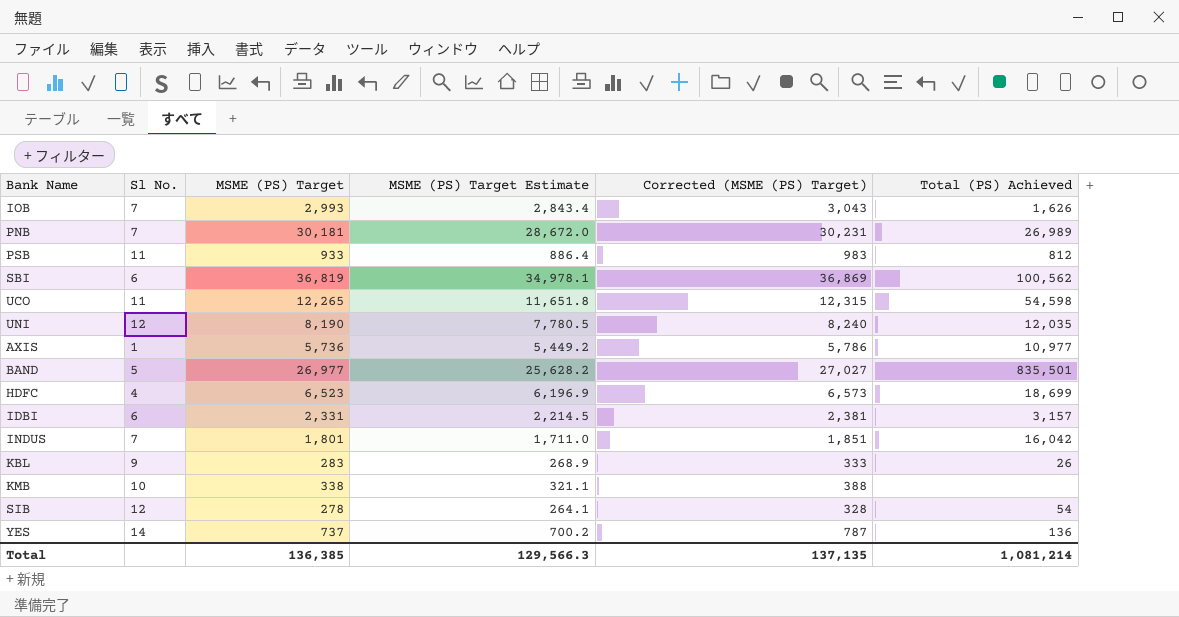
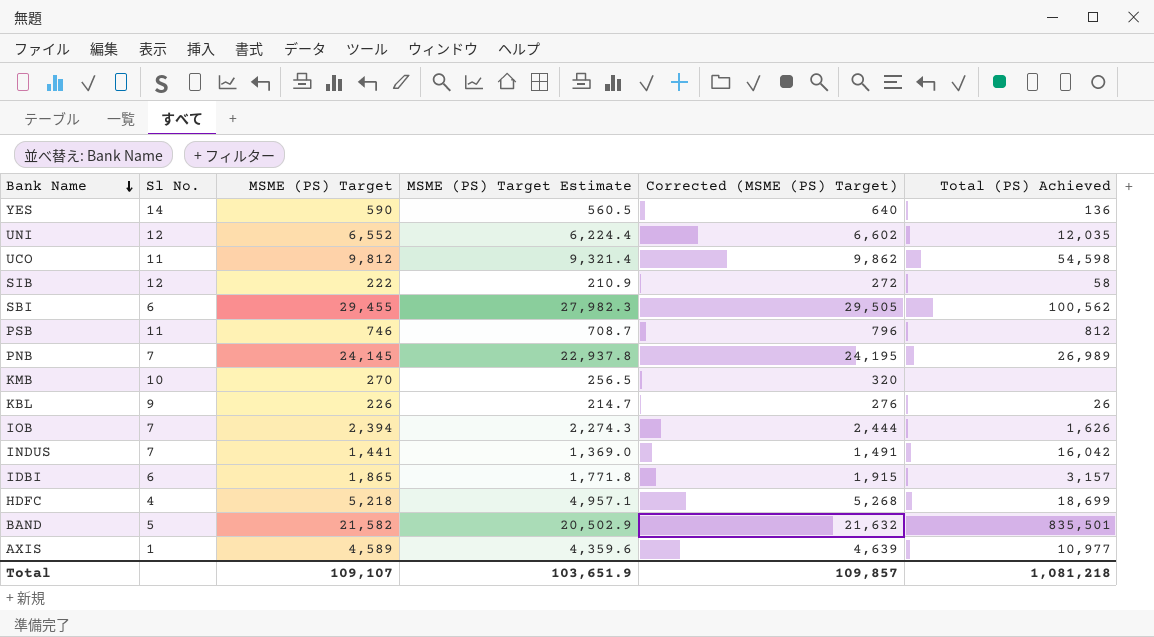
row order: none -> Bank Name descending
YES | MSME (PS) Target: 737 -> 590
YES | MSME (PS) Target Estimate: 700.2 -> 560.5
YES | Corrected (MSME (PS) Target): 787 -> 640
UNI | MSME (PS) Target: 8,190 -> 6,552
UNI | MSME (PS) Target Estimate: 7,780.5 -> 6,224.4
UNI | Corrected (MSME (PS) Target): 8,240 -> 6,602
UCO | MSME (PS) Target: 12,265 -> 9,812
UCO | MSME (PS) Target Estimate: 11,651.8 -> 9,321.4
UCO | Corrected (MSME (PS) Target): 12,315 -> 9,862
SIB | MSME (PS) Target: 278 -> 222
SIB | MSME (PS) Target Estimate: 264.1 -> 210.9
SIB | Corrected (MSME (PS) Target): 328 -> 272
SIB | Total (PS) Achieved: 54 -> 58
SBI | MSME (PS) Target: 36,819 -> 29,455
SBI | MSME (PS) Target Estimate: 34,978.1 -> 27,982.3
SBI | Corrected (MSME (PS) Target): 36,869 -> 29,505
PSB | MSME (PS) Target: 933 -> 746
PSB | MSME (PS) Target Estimate: 886.4 -> 708.7
PSB | Corrected (MSME (PS) Target): 983 -> 796
PNB | MSME (PS) Target: 30,181 -> 24,145
PNB | MSME (PS) Target Estimate: 28,672.0 -> 22,937.8
PNB | Corrected (MSME (PS) Target): 30,231 -> 24,195
KMB | MSME (PS) Target: 338 -> 270
KMB | MSME (PS) Target Estimate: 321.1 -> 256.5
KMB | Corrected (MSME (PS) Target): 388 -> 320
KBL | MSME (PS) Target: 283 -> 226
KBL | MSME (PS) Target Estimate: 268.9 -> 214.7
KBL | Corrected (MSME (PS) Target): 333 -> 276
IOB | MSME (PS) Target: 2,993 -> 2,394
IOB | MSME (PS) Target Estimate: 2,843.4 -> 2,274.3
IOB | Corrected (MSME (PS) Target): 3,043 -> 2,444
INDUS | MSME (PS) Target: 1,801 -> 1,441
INDUS | MSME (PS) Target Estimate: 1,711.0 -> 1,369.0
INDUS | Corrected (MSME (PS) Target): 1,851 -> 1,491
IDBI | MSME (PS) Target: 2,331 -> 1,865
IDBI | MSME (PS) Target Estimate: 2,214.5 -> 1,771.8
IDBI | Corrected (MSME (PS) Target): 2,381 -> 1,915
HDFC | MSME (PS) Target: 6,523 -> 5,218
HDFC | MSME (PS) Target Estimate: 6,196.9 -> 4,957.1
HDFC | Corrected (MSME (PS) Target): 6,573 -> 5,268
BAND | MSME (PS) Target: 26,977 -> 21,582
BAND | MSME (PS) Target Estimate: 25,628.2 -> 20,502.9
BAND | Corrected (MSME (PS) Target): 27,027 -> 21,632
AXIS | MSME (PS) Target: 5,736 -> 4,589
AXIS | MSME (PS) Target Estimate: 5,449.2 -> 4,359.6
AXIS | Corrected (MSME (PS) Target): 5,786 -> 4,639
Total | MSME (PS) Target: 136,385 -> 109,107
Total | MSME (PS) Target Estimate: 129,566.3 -> 103,651.9
Total | Corrected (MSME (PS) Target): 137,135 -> 109,857
Total | Total (PS) Achieved: 1,081,214 -> 1,081,218

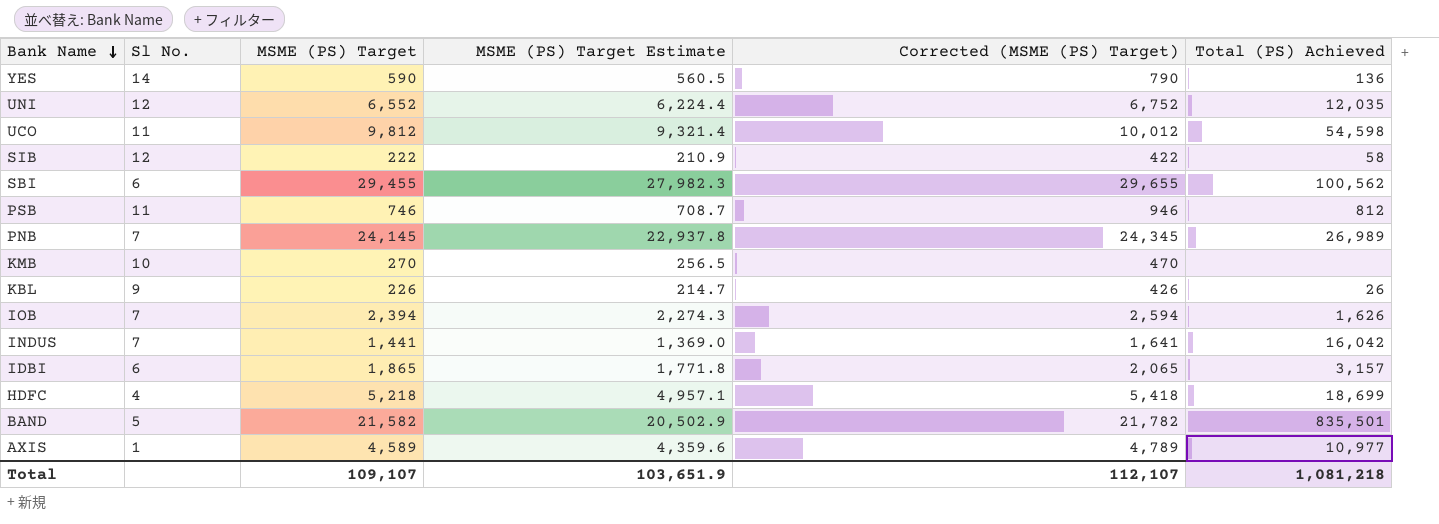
column Corrected (MSME (PS) Target) | formula: [MSME (PS) Target] + 50 -> [MSME (PS) Target] + 200
Total | Corrected (MSME (PS) Target): 109,857 -> 112,107

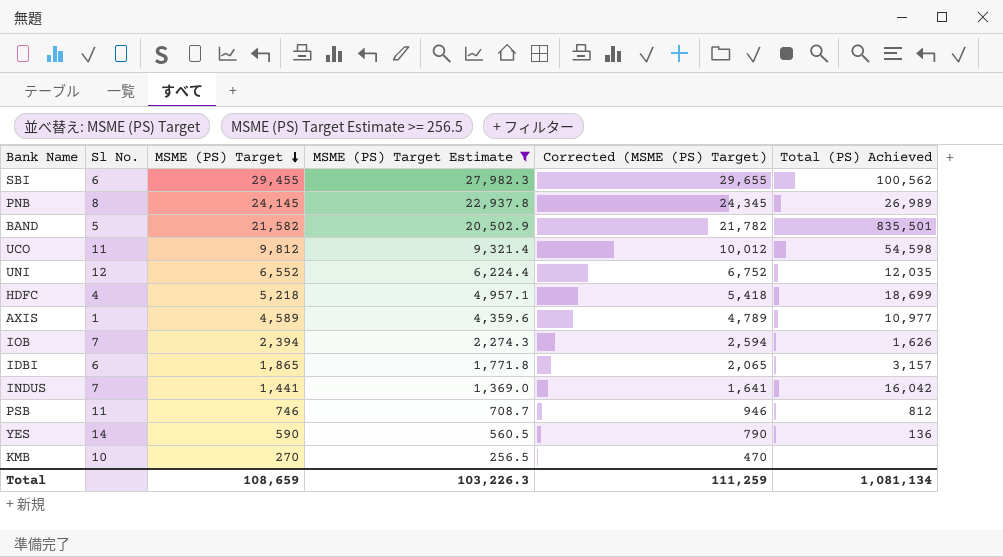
filter: none -> MSME (PS) Target Estimate >= 256.5
row order: Bank Name descending -> MSME (PS) Target descending
PNB | Sl No.: 7 -> 8
Total | MSME (PS) Target: 109,107 -> 108,659
Total | MSME (PS) Target Estimate: 103,651.9 -> 103,226.3
Total | Corrected (MSME (PS) Target): 112,107 -> 111,259
Total | Total (PS) Achieved: 1,081,218 -> 1,081,134

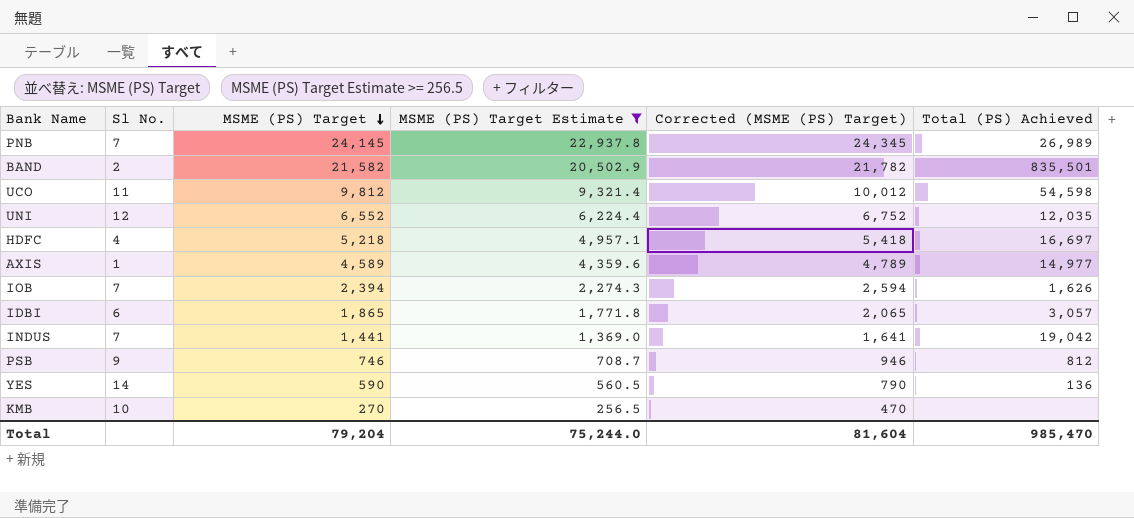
row SBI: 6 | 29,455 | 27,982.3 | 29,655 | 100,562 -> none
PNB | Sl No.: 8 -> 7
BAND | Sl No.: 5 -> 2
HDFC | Total (PS) Achieved: 18,699 -> 16,697
AXIS | Total (PS) Achieved: 10,977 -> 14,977
IDBI | Total (PS) Achieved: 3,157 -> 3,057
INDUS | Total (PS) Achieved: 16,042 -> 19,042
PSB | Sl No.: 11 -> 9
Total | MSME (PS) Target: 108,659 -> 79,204
Total | MSME (PS) Target Estimate: 103,226.3 -> 75,244.0
Total | Corrected (MSME (PS) Target): 111,259 -> 81,604
Total | Total (PS) Achieved: 1,081,134 -> 985,470

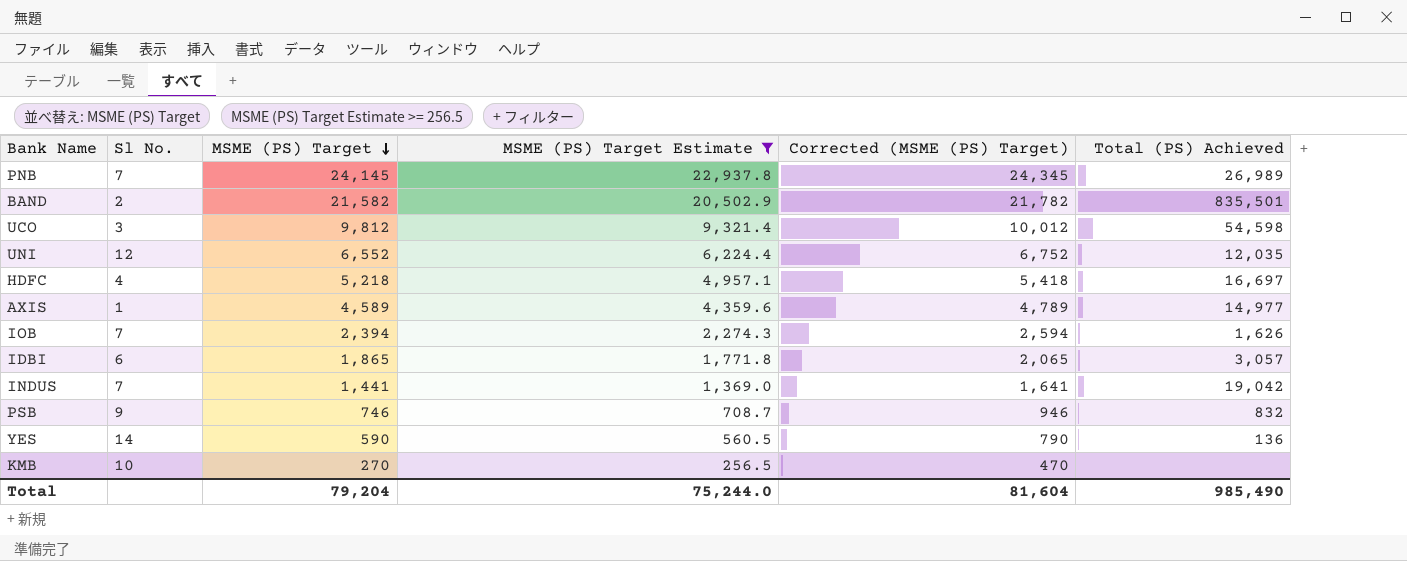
UCO | Sl No.: 11 -> 3
PSB | Total (PS) Achieved: 812 -> 832
Total | Total (PS) Achieved: 985,470 -> 985,490

